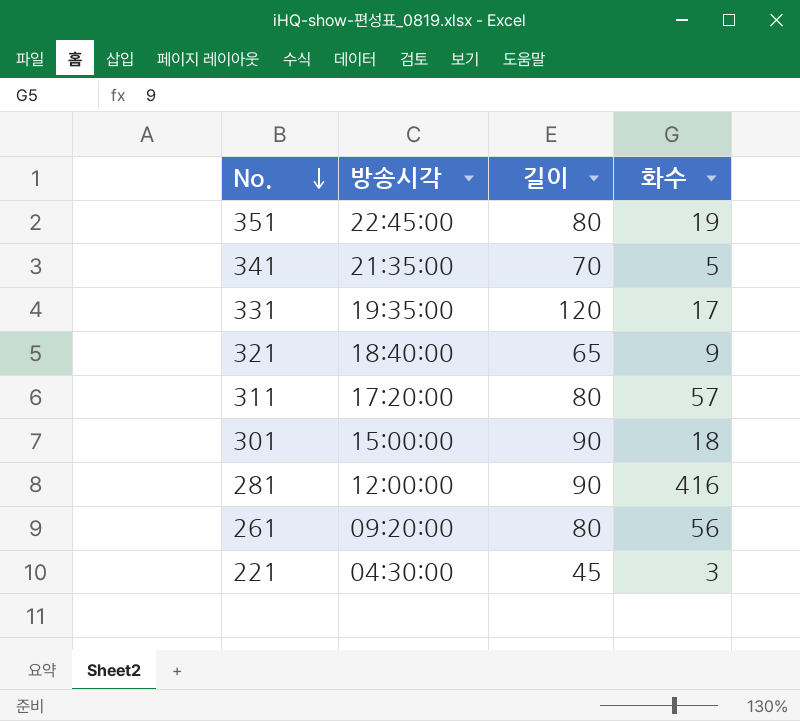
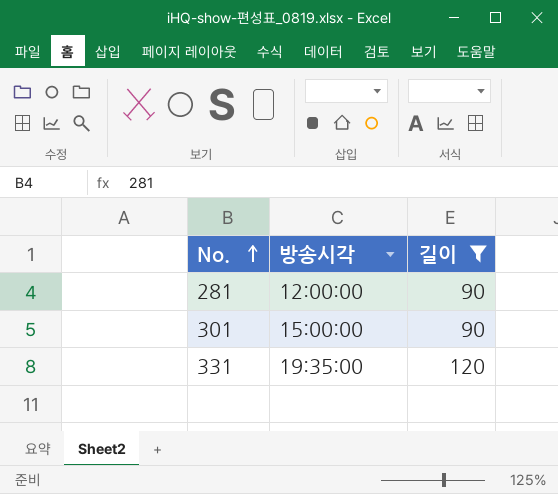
filter: none -> 길이 >= 90
row order: No. descending -> No. ascending
column 화수 | position: 4 -> none

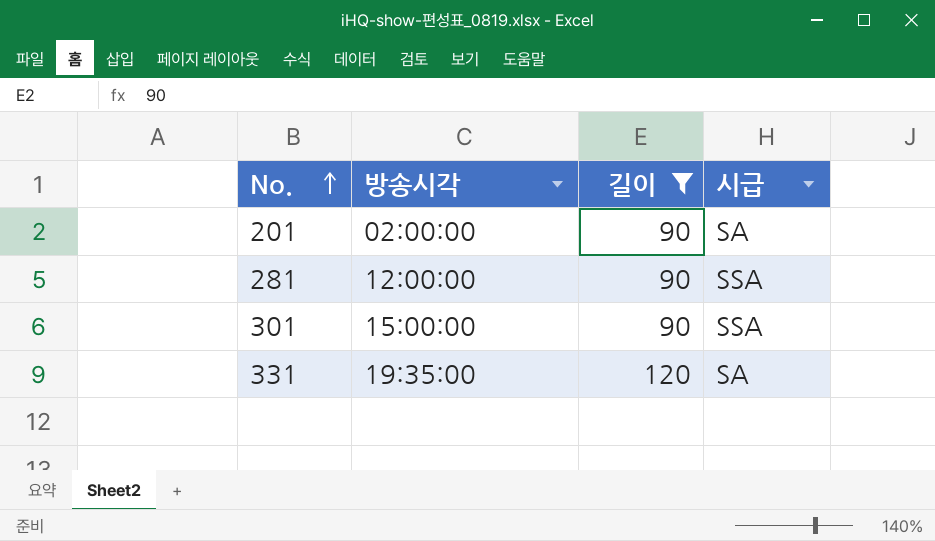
column 시급 | position: none -> 4
row 201: none -> 02:00:00 | 90 | SA

